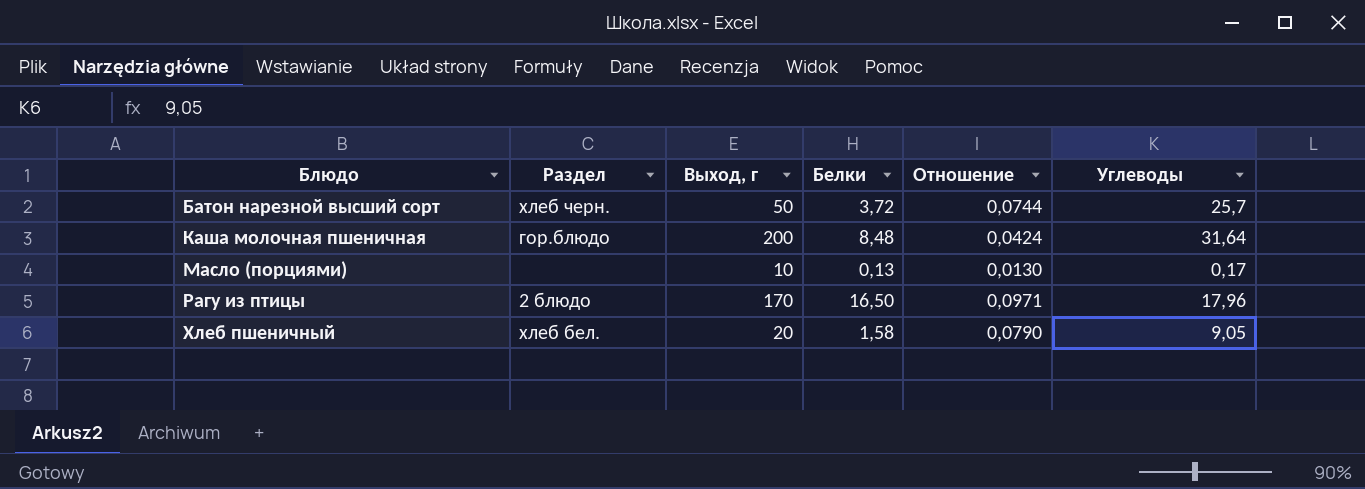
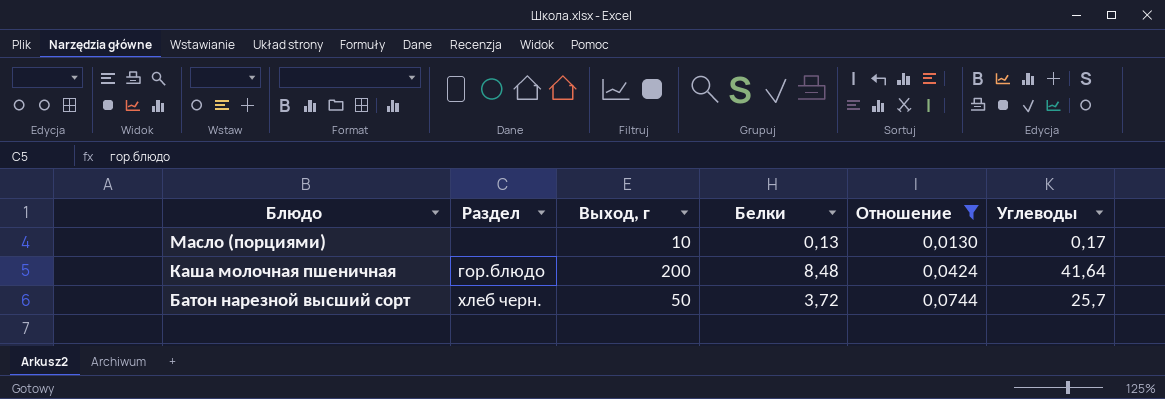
filter: none -> Отношение <= 0,0744
row order: Блюдо ascending -> Блюдо descending
Каша молочная пшеничная | Углеводы: 31,64 -> 41,64

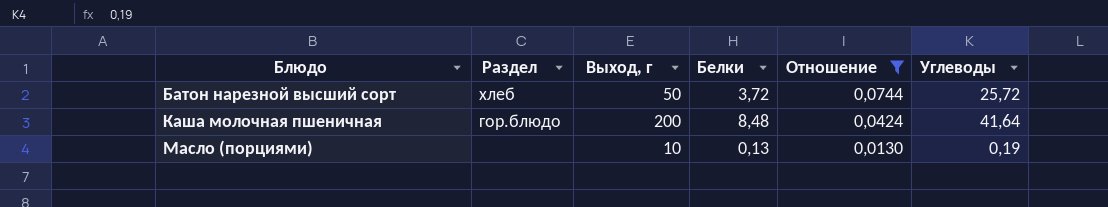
row order: Блюдо descending -> Блюдо ascending
Батон нарезной высший сорт | Раздел: хлеб черн. -> хлеб
Батон нарезной высший сорт | Углеводы: 25,7 -> 25,72
Масло (порциями) | Углеводы: 0,17 -> 0,19

